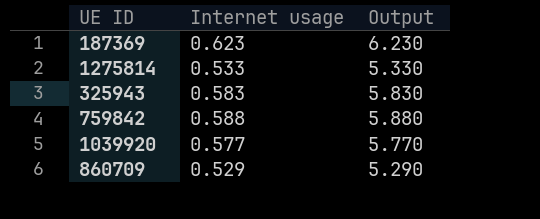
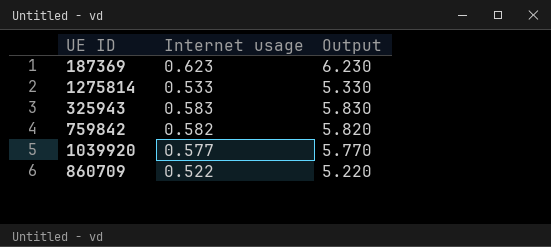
759842 | Internet usage: 0.588 -> 0.582
759842 | Output: 5.880 -> 5.820
860709 | Internet usage: 0.529 -> 0.522
860709 | Output: 5.290 -> 5.220

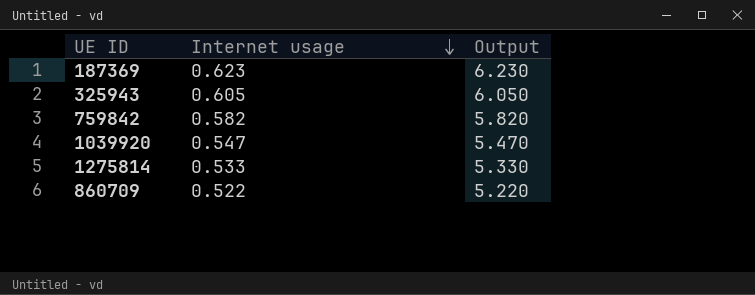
row order: none -> Internet usage descending
325943 | Internet usage: 0.583 -> 0.605
325943 | Output: 5.830 -> 6.050
1039920 | Internet usage: 0.577 -> 0.547
1039920 | Output: 5.770 -> 5.470

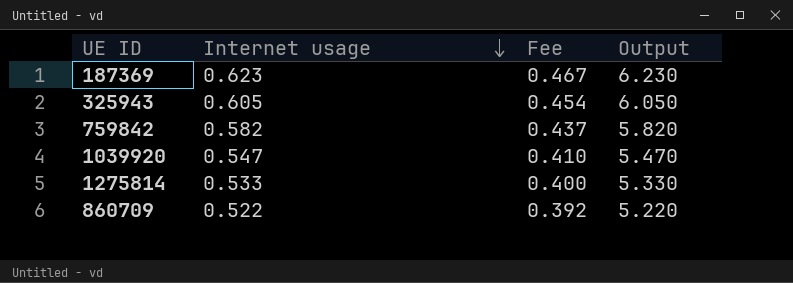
column Fee | formula: none -> [Internet usage] * 0.75

